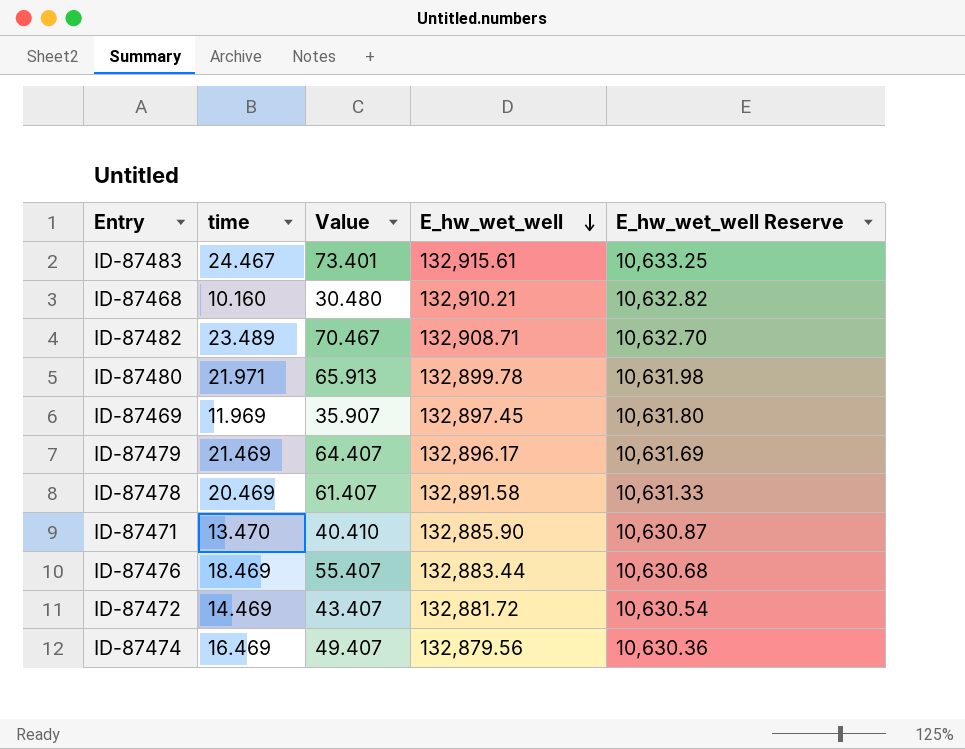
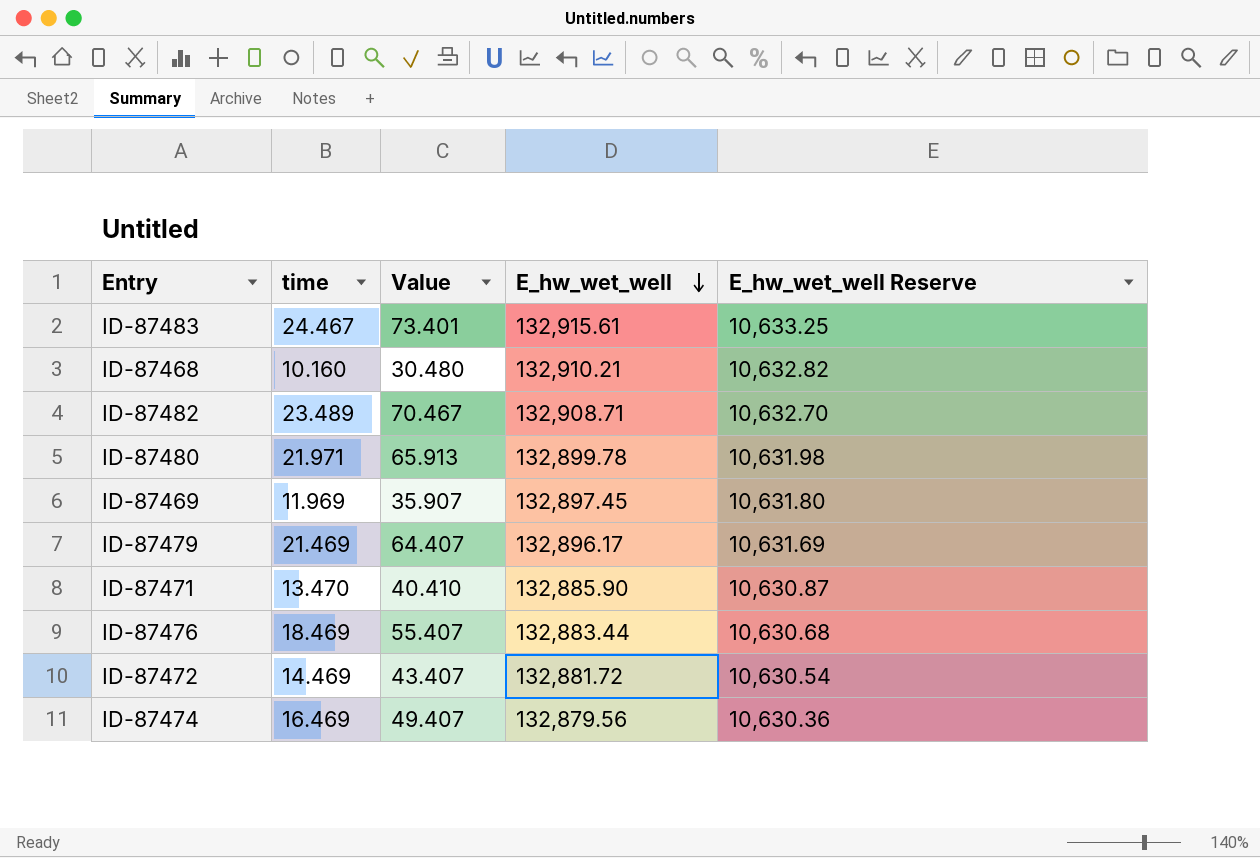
row ID-87478: 20.469 | 61.407 | 132,891.58 | 10,631.33 -> none

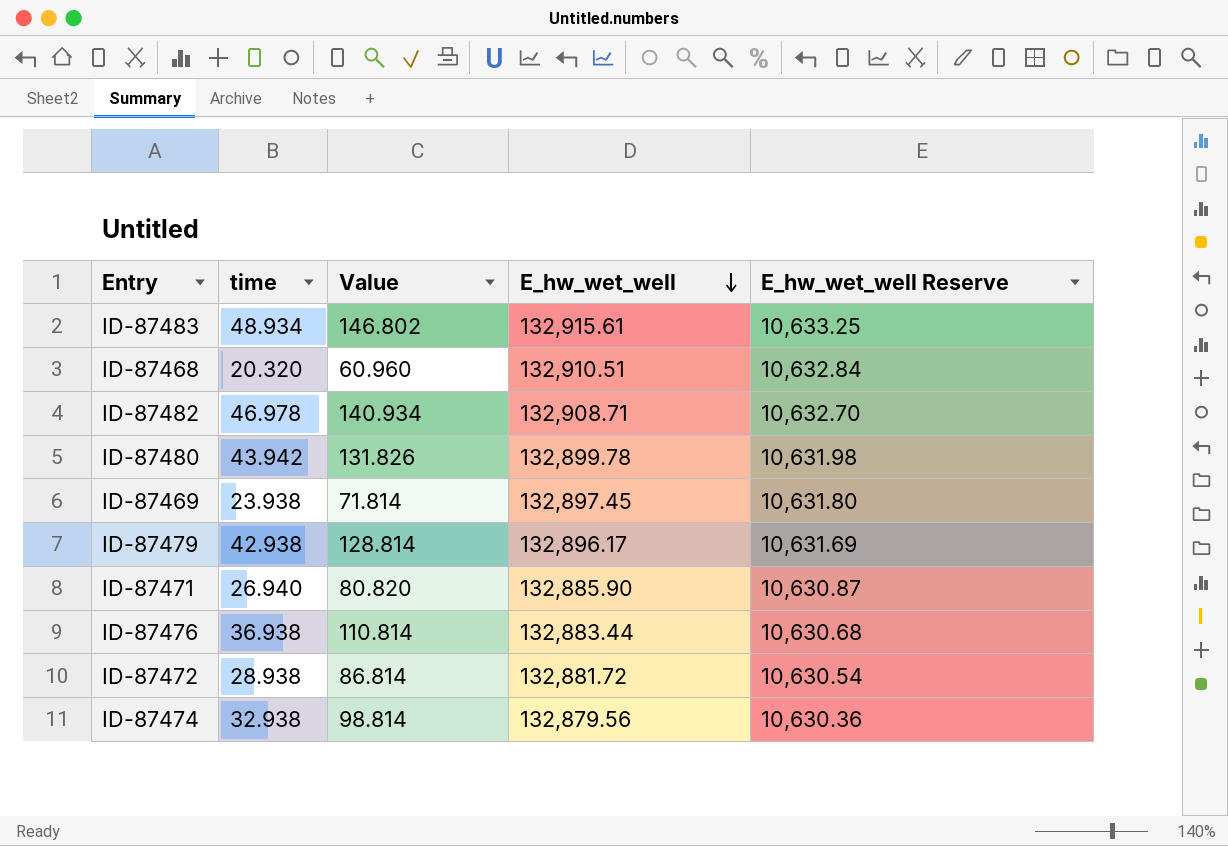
ID-87483 | time: 24.467 -> 48.934
ID-87483 | Value: 73.401 -> 146.802
ID-87468 | time: 10.160 -> 20.320
ID-87468 | Value: 30.480 -> 60.960
ID-87468 | E_hw_wet_well: 132,910.21 -> 132,910.51
ID-87468 | E_hw_wet_well Reserve: 10,632.82 -> 10,632.84
ID-87482 | time: 23.489 -> 46.978
ID-87482 | Value: 70.467 -> 140.934
ID-87480 | time: 21.971 -> 43.942
ID-87480 | Value: 65.913 -> 131.826
ID-87469 | time: 11.969 -> 23.938
ID-87469 | Value: 35.907 -> 71.814
ID-87479 | time: 21.469 -> 42.938
ID-87479 | Value: 64.407 -> 128.814
ID-87471 | time: 13.470 -> 26.940
ID-87471 | Value: 40.410 -> 80.820
ID-87476 | time: 18.469 -> 36.938
ID-87476 | Value: 55.407 -> 110.814
ID-87472 | time: 14.469 -> 28.938
ID-87472 | Value: 43.407 -> 86.814
ID-87474 | time: 16.469 -> 32.938
ID-87474 | Value: 49.407 -> 98.814

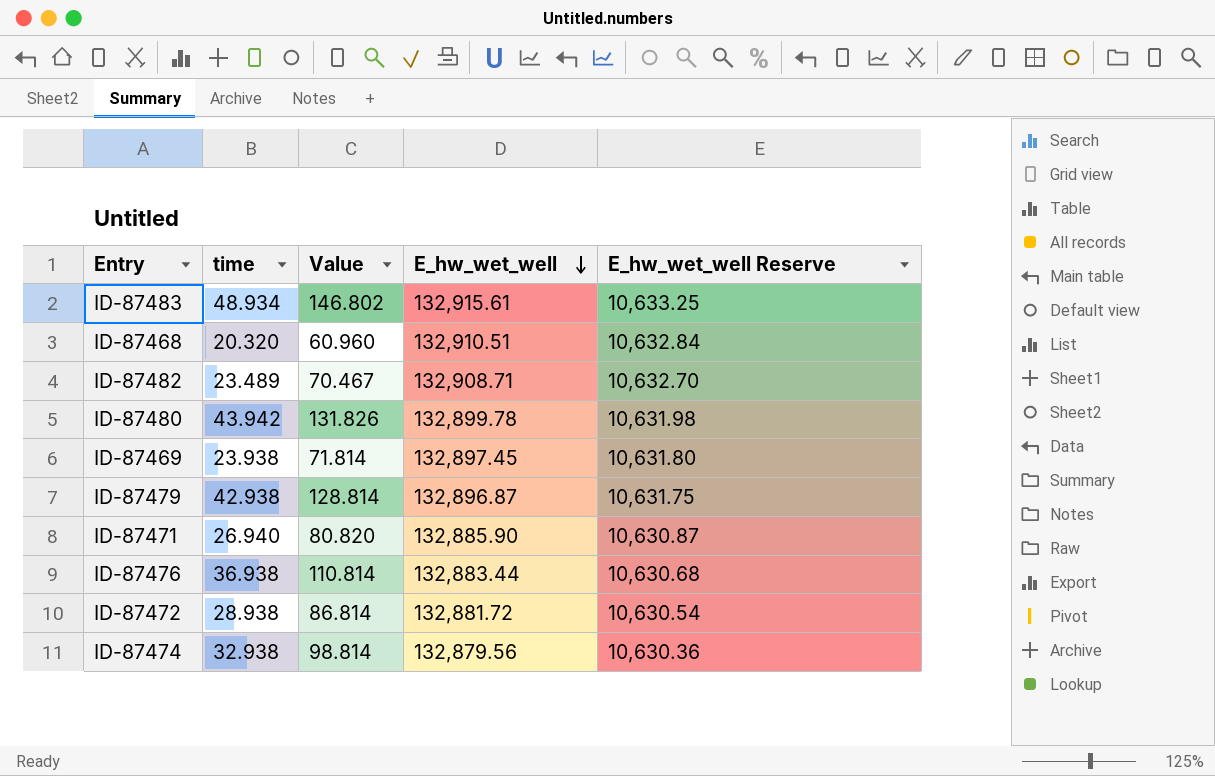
ID-87482 | time: 46.978 -> 23.489
ID-87482 | Value: 140.934 -> 70.467
ID-87479 | E_hw_wet_well: 132,896.17 -> 132,896.87
ID-87479 | E_hw_wet_well Reserve: 10,631.69 -> 10,631.75

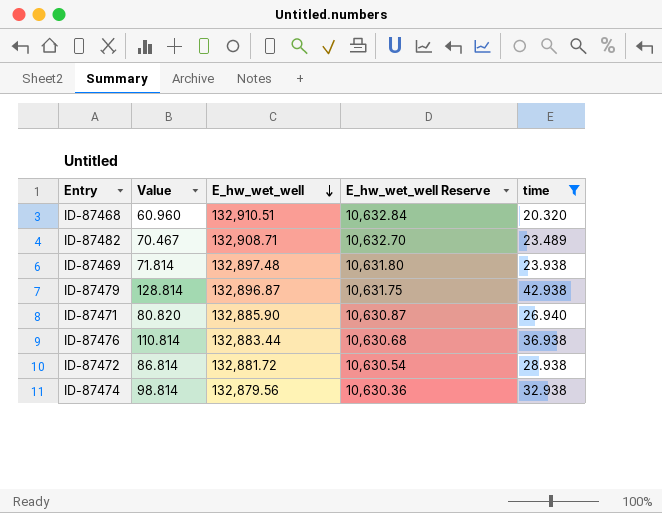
filter: none -> time <= 42.938
column time | position: 2 -> 5
ID-87469 | E_hw_wet_well: 132,897.45 -> 132,897.48

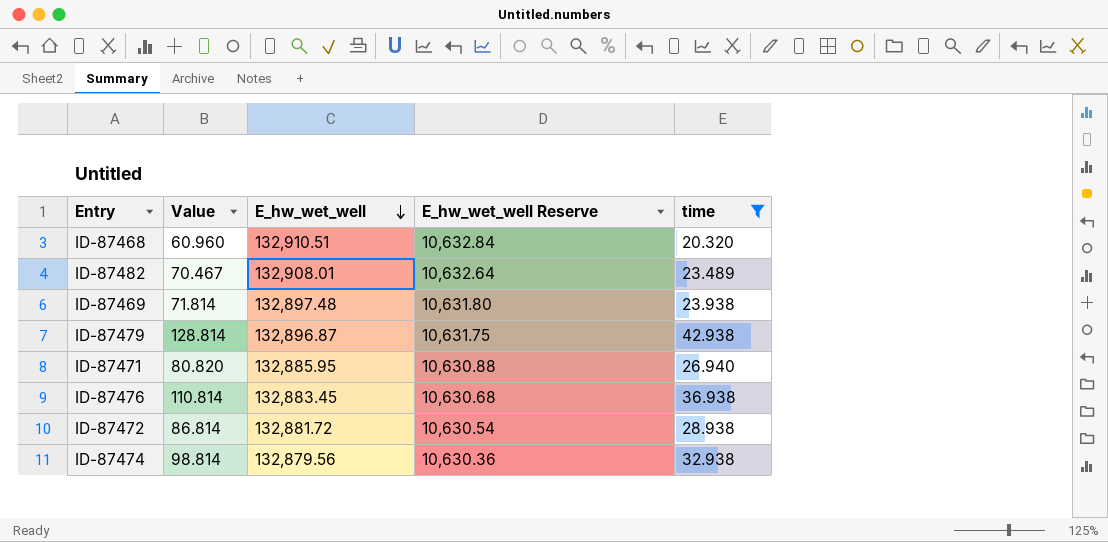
ID-87482 | E_hw_wet_well: 132,908.71 -> 132,908.01
ID-87482 | E_hw_wet_well Reserve: 10,632.70 -> 10,632.64
ID-87471 | E_hw_wet_well: 132,885.90 -> 132,885.95
ID-87471 | E_hw_wet_well Reserve: 10,630.87 -> 10,630.88
ID-87476 | E_hw_wet_well: 132,883.44 -> 132,883.45

